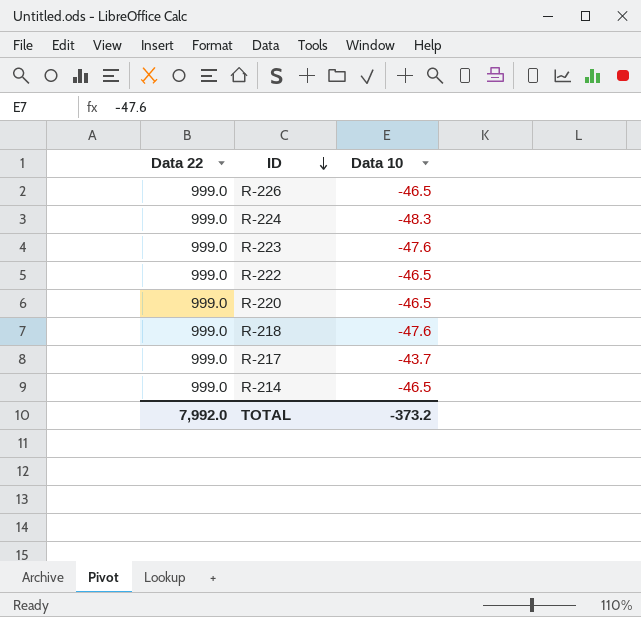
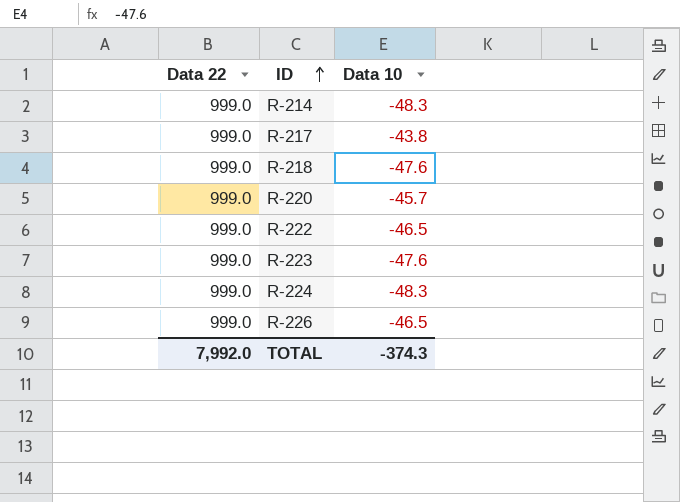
row order: ID descending -> ID ascending
R-214 | Data 10: -46.5 -> -48.3
R-217 | Data 10: -43.7 -> -43.8
R-220 | Data 10: -46.5 -> -45.7
TOTAL | Data 10: -373.2 -> -374.3

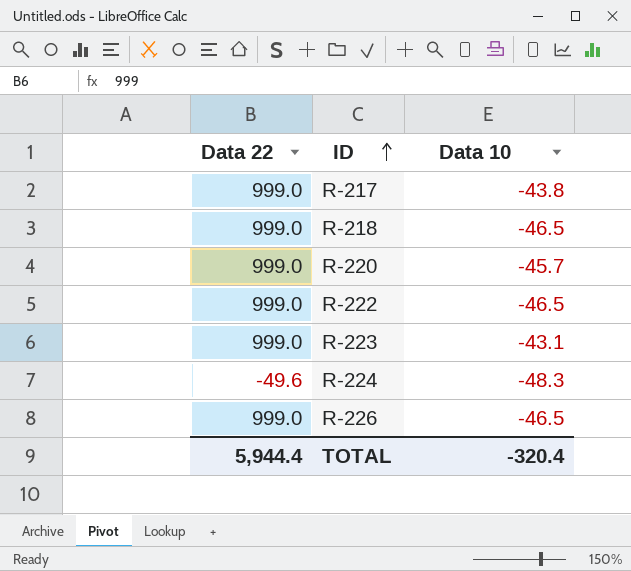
row R-214: 999.0 | -48.3 -> none
R-218 | Data 10: -47.6 -> -46.5
R-223 | Data 10: -47.6 -> -43.1
R-224 | Data 22: 999.0 -> -49.6
TOTAL | Data 22: 7,992.0 -> 5,944.4
TOTAL | Data 10: -374.3 -> -320.4

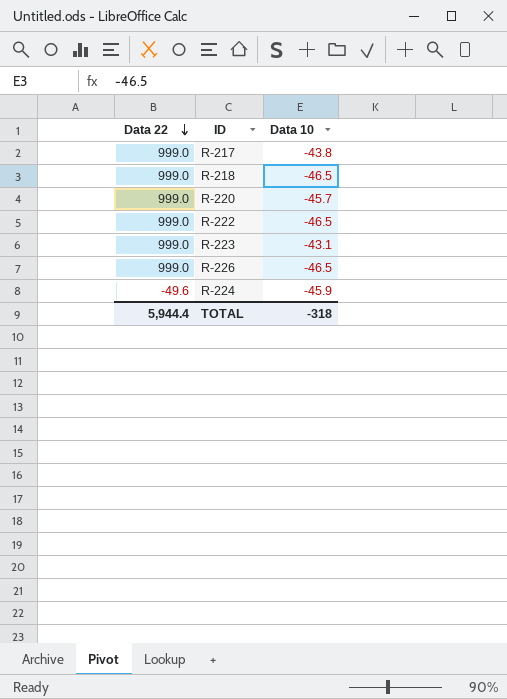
row order: ID ascending -> Data 22 descending
R-224 | Data 10: -48.3 -> -45.9
TOTAL | Data 10: -320.4 -> -318

